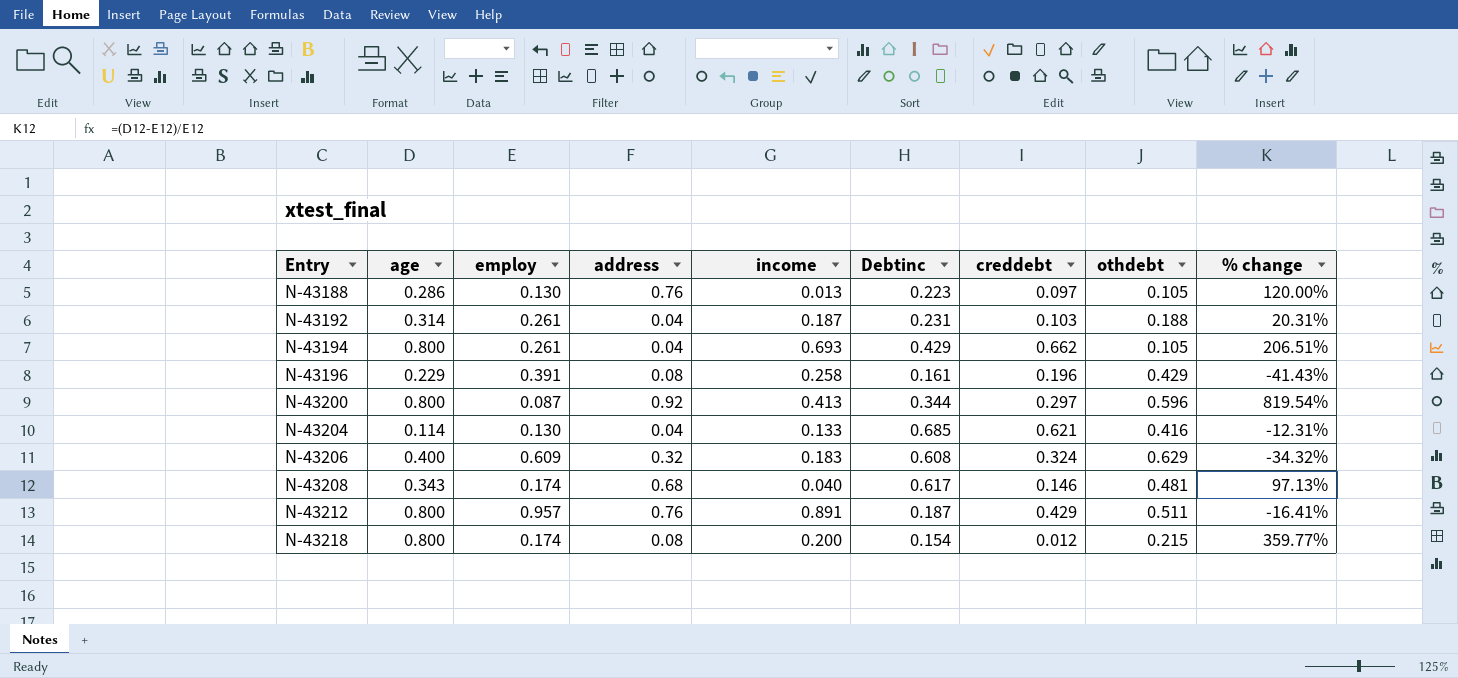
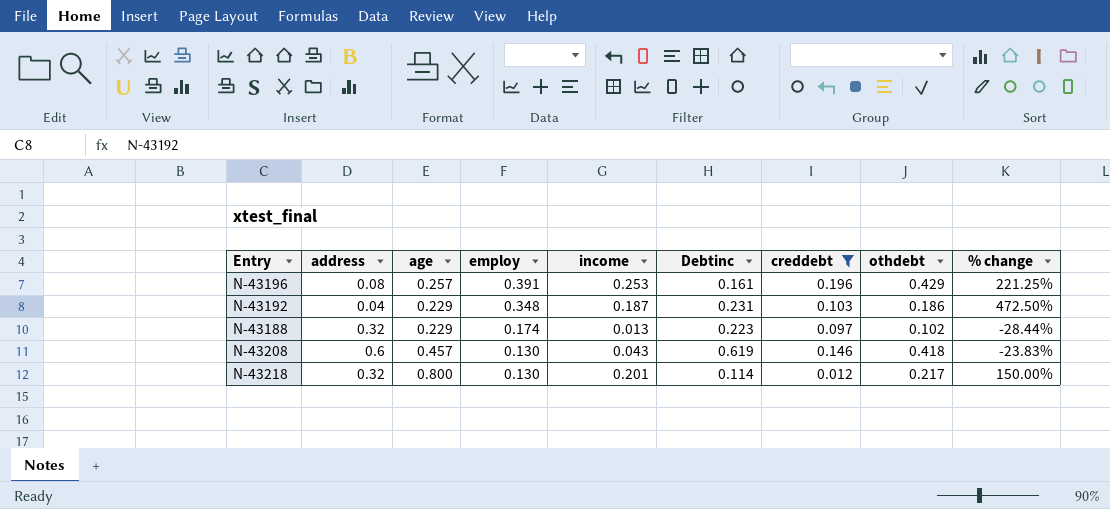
filter: none -> creddebt <= 0.196
row order: Entry ascending -> employ descending
column address | position: 4 -> 2
column % change | formula: ([age] - [employ]) / [employ] -> ([age] - [address]) / [address]
N-43196 | age: 0.229 -> 0.257
N-43196 | income: 0.258 -> 0.253
N-43192 | age: 0.314 -> 0.229
N-43192 | employ: 0.261 -> 0.348
N-43192 | othdebt: 0.188 -> 0.186
N-43188 | address: 0.76 -> 0.32
N-43188 | age: 0.286 -> 0.229
N-43188 | employ: 0.130 -> 0.174
N-43188 | othdebt: 0.105 -> 0.102
N-43208 | address: 0.68 -> 0.6
N-43208 | age: 0.343 -> 0.457
N-43208 | employ: 0.174 -> 0.130
N-43208 | income: 0.040 -> 0.043
N-43208 | Debtinc: 0.617 -> 0.619
N-43208 | othdebt: 0.481 -> 0.418
N-43218 | address: 0.08 -> 0.32
N-43218 | employ: 0.174 -> 0.130
N-43218 | income: 0.200 -> 0.201
N-43218 | Debtinc: 0.154 -> 0.114
N-43218 | othdebt: 0.215 -> 0.217

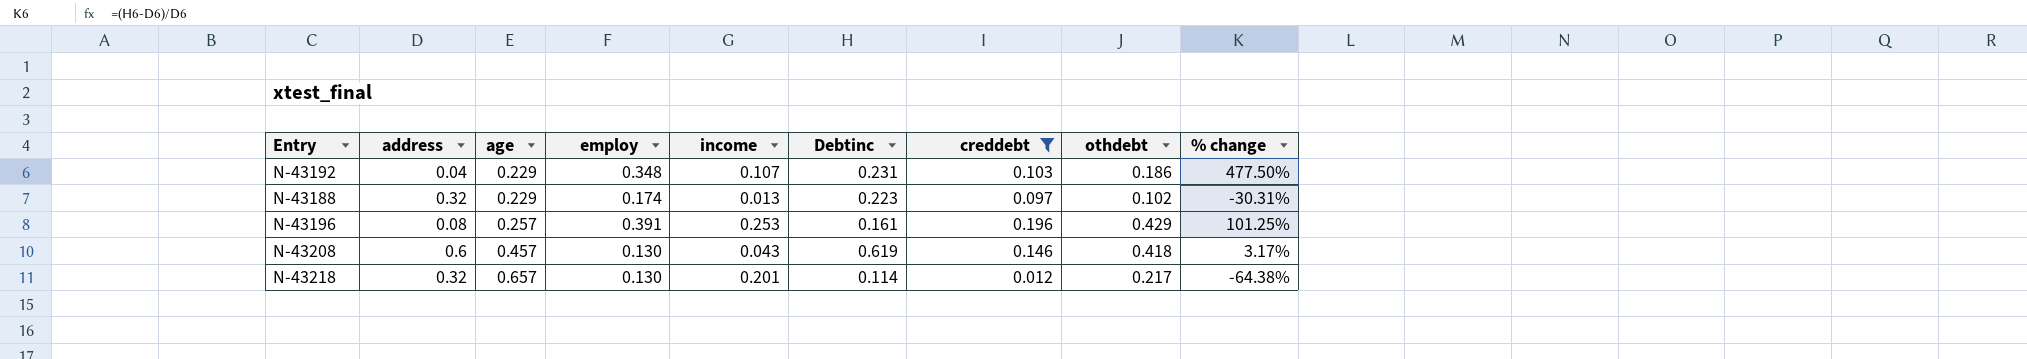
row order: employ descending -> age ascending
column % change | formula: ([age] - [address]) / [address] -> ([Debtinc] - [address]) / [address]
N-43192 | income: 0.187 -> 0.107
N-43218 | age: 0.800 -> 0.657

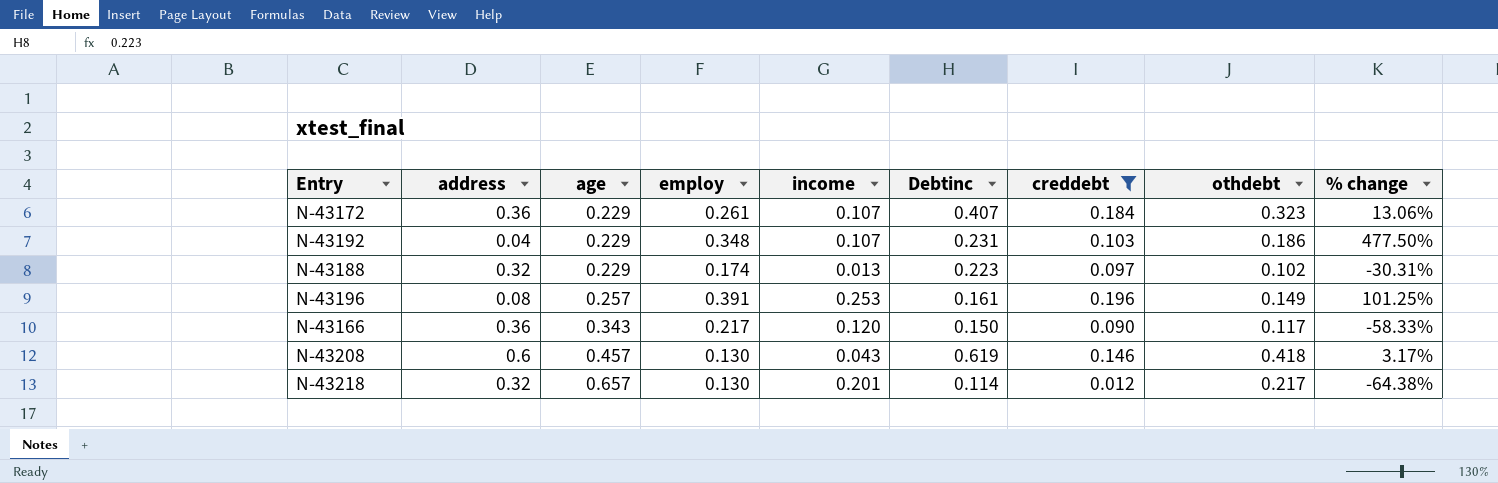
row N-43172: none -> 0.36 | 0.229 | 0.261 | 0.107 | 0.407 | 0.184 | 0.323 | 13.06%
N-43196 | othdebt: 0.429 -> 0.149
row N-43166: none -> 0.36 | 0.343 | 0.217 | 0.120 | 0.150 | 0.090 | 0.117 | -58.33%

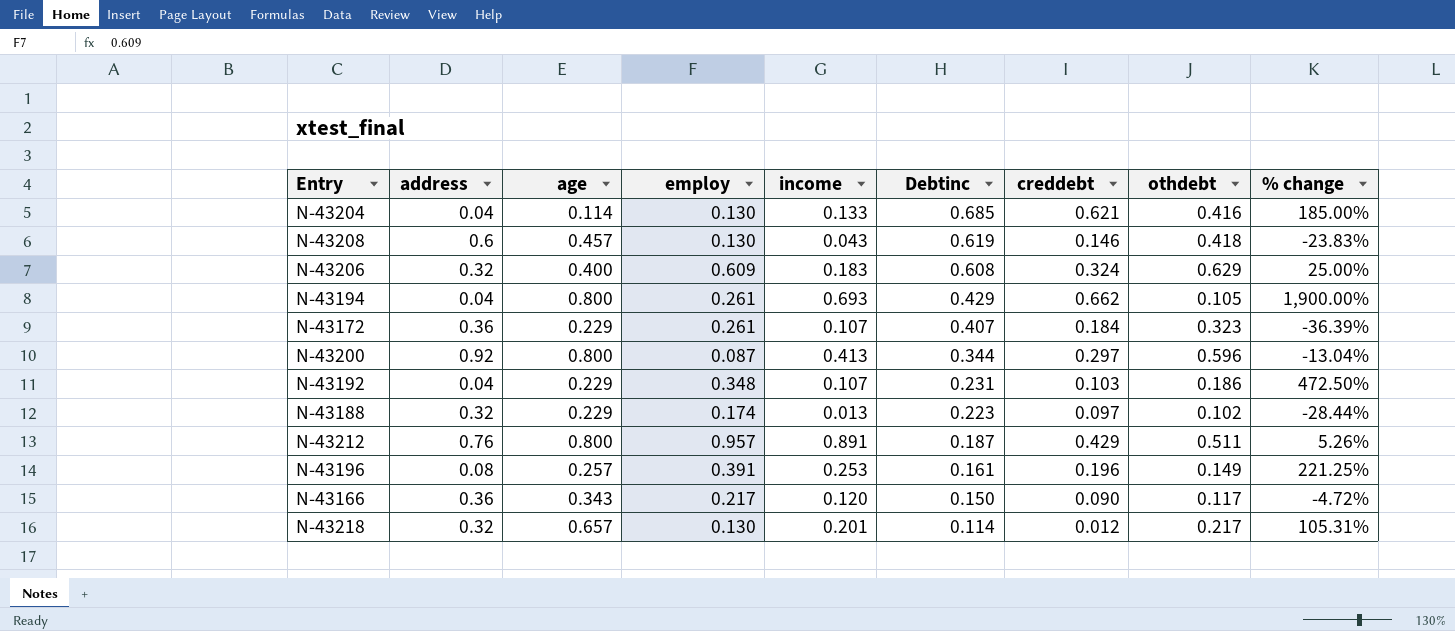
filter: creddebt <= 0.196 -> none
row order: age ascending -> Debtinc descending
column % change | formula: ([Debtinc] - [address]) / [address] -> ([age] - [address]) / [address]

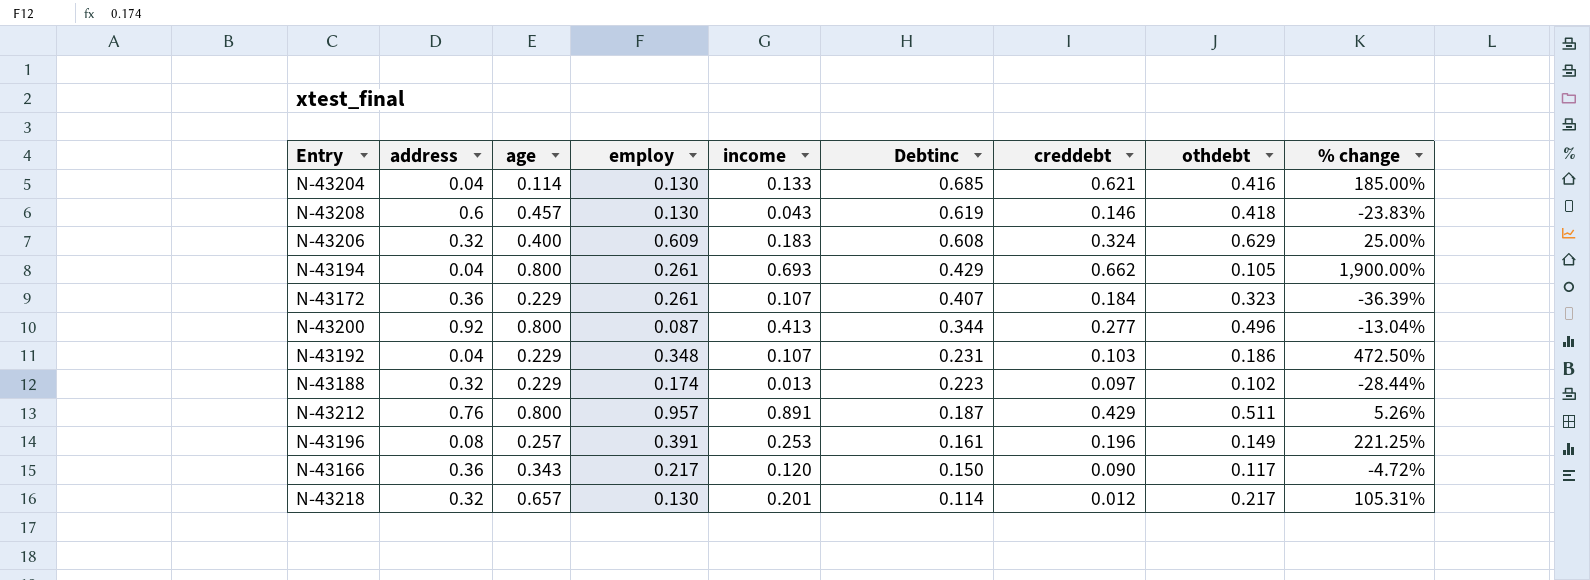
N-43200 | creddebt: 0.297 -> 0.277
N-43200 | othdebt: 0.596 -> 0.496

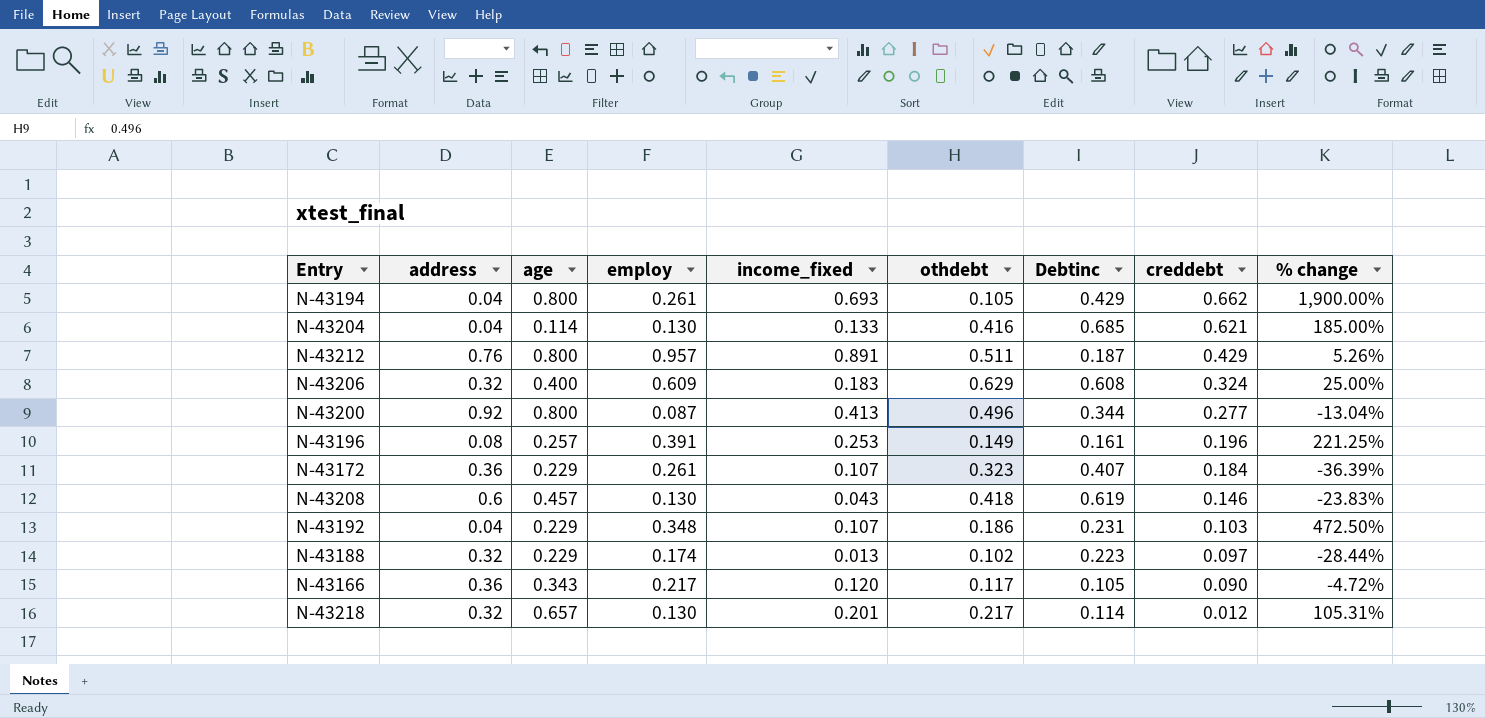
row order: Debtinc descending -> creddebt descending
column name: income -> income_fixed
column othdebt | position: 8 -> 6
N-43166 | Debtinc: 0.150 -> 0.105

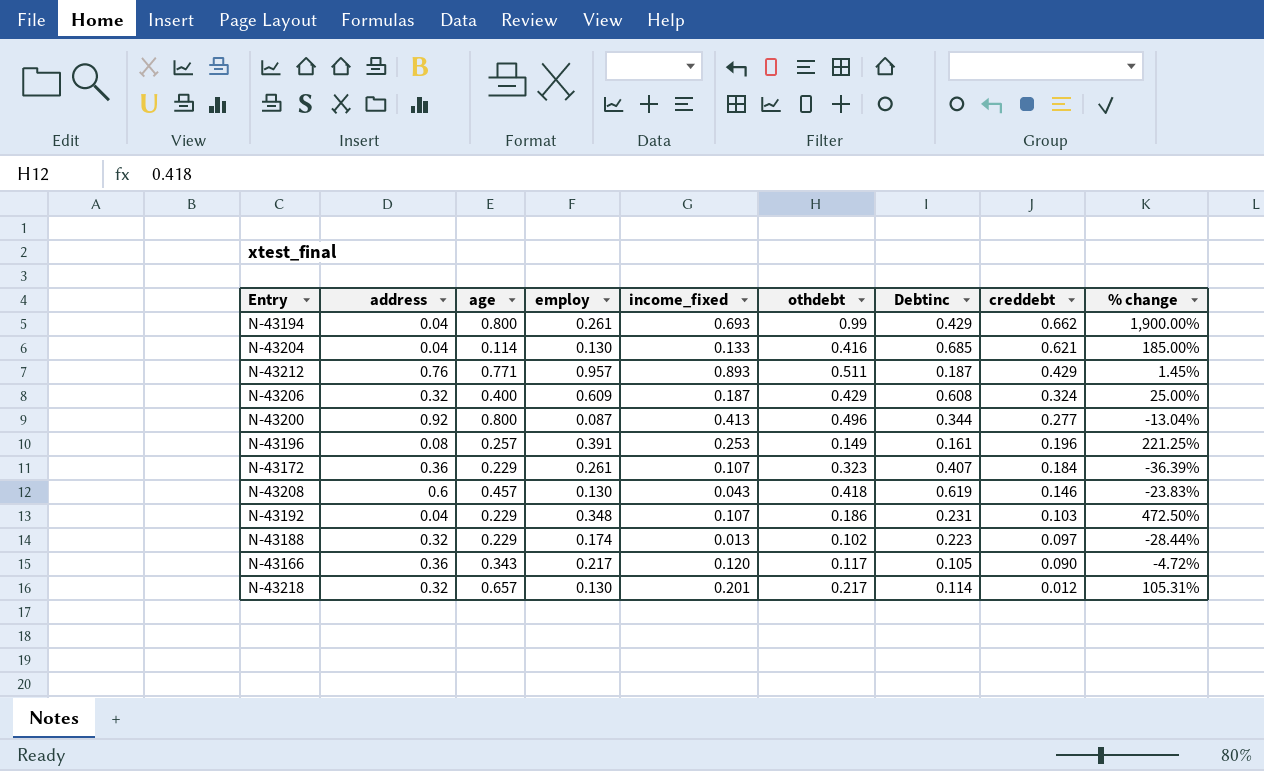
N-43194 | othdebt: 0.105 -> 0.99
N-43212 | age: 0.800 -> 0.771
N-43212 | income_fixed: 0.891 -> 0.893
N-43212 | % change: 5.26% -> 1.45%
N-43206 | income_fixed: 0.183 -> 0.187
N-43206 | othdebt: 0.629 -> 0.429

